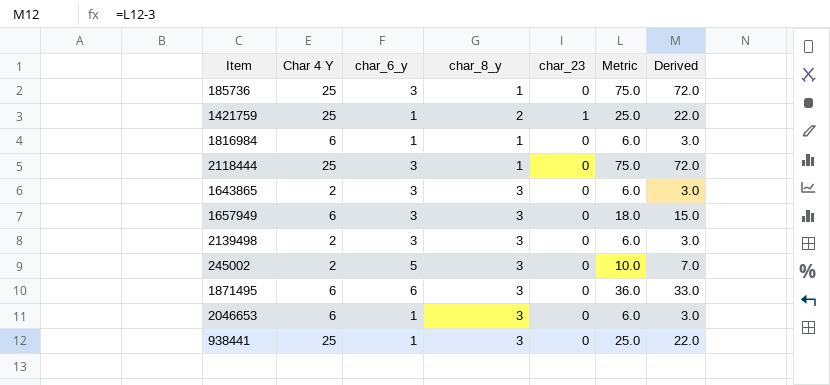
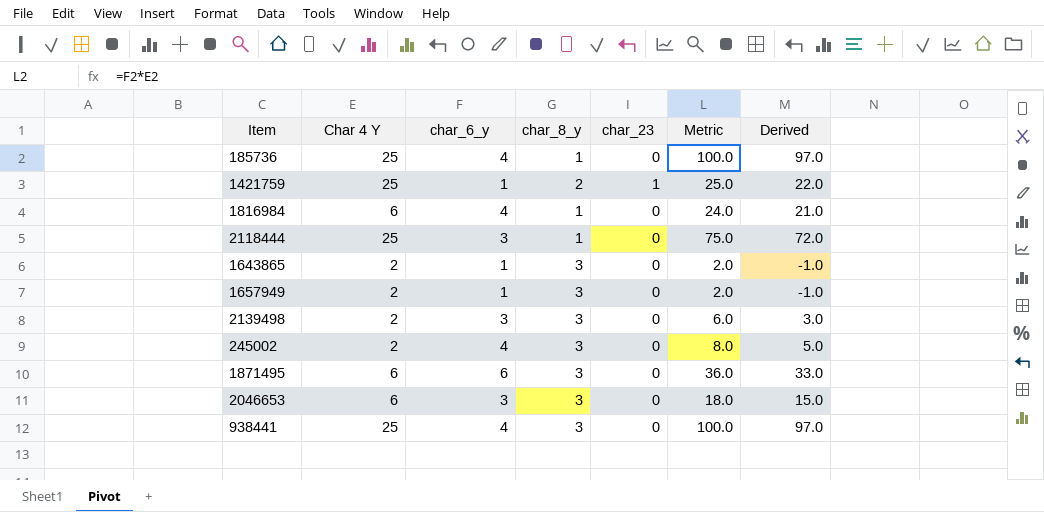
185736 | char_6_y: 3 -> 4
185736 | Metric: 75.0 -> 100.0
185736 | Derived: 72.0 -> 97.0
1816984 | char_6_y: 1 -> 4
1816984 | Metric: 6.0 -> 24.0
1816984 | Derived: 3.0 -> 21.0
1643865 | char_6_y: 3 -> 1
1643865 | Metric: 6.0 -> 2.0
1643865 | Derived: 3.0 -> -1.0
1657949 | Char 4 Y: 6 -> 2
1657949 | char_6_y: 3 -> 1
1657949 | Metric: 18.0 -> 2.0
1657949 | Derived: 15.0 -> -1.0
245002 | char_6_y: 5 -> 4
245002 | Metric: 10.0 -> 8.0
245002 | Derived: 7.0 -> 5.0
2046653 | char_6_y: 1 -> 3
2046653 | Metric: 6.0 -> 18.0
2046653 | Derived: 3.0 -> 15.0
938441 | char_6_y: 1 -> 4
938441 | Metric: 25.0 -> 100.0
938441 | Derived: 22.0 -> 97.0

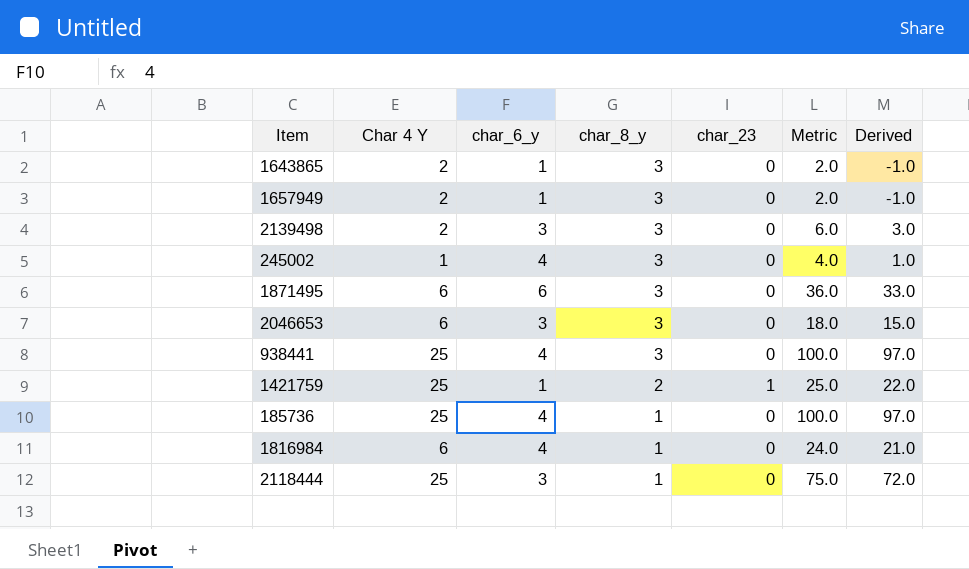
row order: none -> char_8_y descending
245002 | Char 4 Y: 2 -> 1
245002 | Metric: 8.0 -> 4.0
245002 | Derived: 5.0 -> 1.0

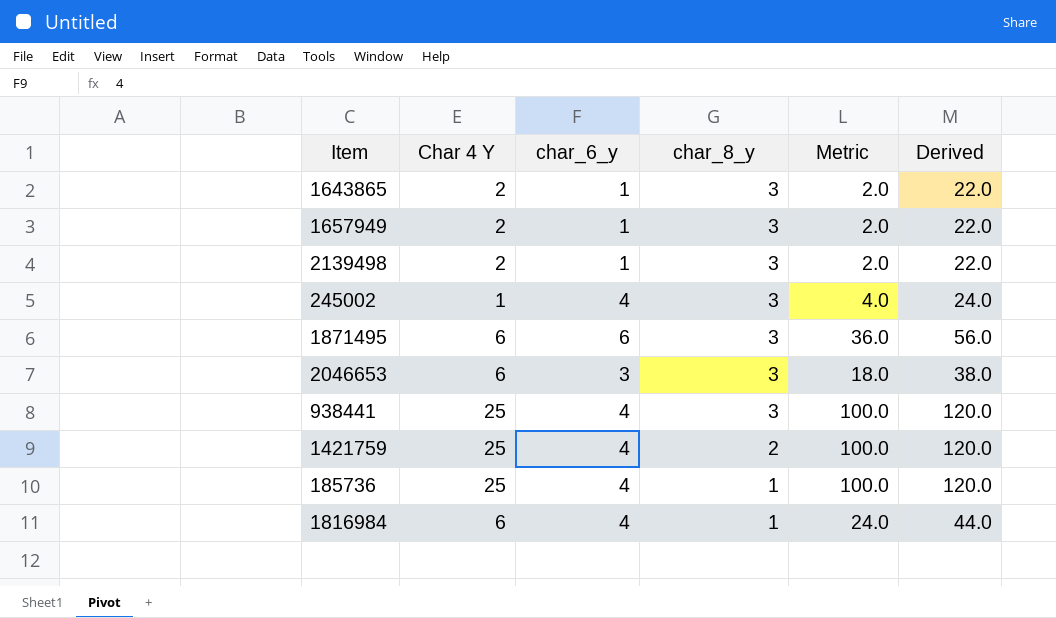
column char_23 | position: 5 -> none
column Derived | formula: [Metric] - 3 -> [Metric] + 20
row 2118444: 25 | 3 | 1 | 0 | 75.0 | 72.0 -> none
2139498 | char_6_y: 3 -> 1
2139498 | Metric: 6.0 -> 2.0
1421759 | char_6_y: 1 -> 4
1421759 | Metric: 25.0 -> 100.0

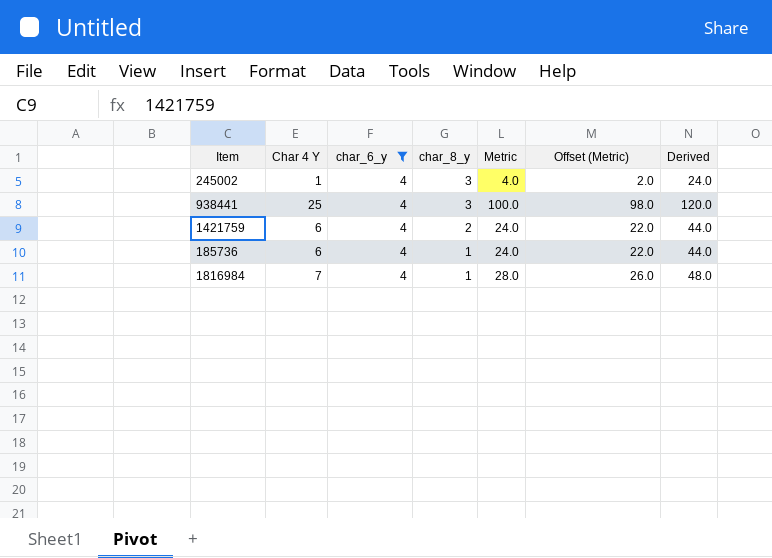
filter: none -> char_6_y = 4
column Offset (Metric) | formula: none -> [Metric] - 2
1421759 | Char 4 Y: 25 -> 6
1421759 | Metric: 100.0 -> 24.0
1421759 | Derived: 120.0 -> 44.0
185736 | Char 4 Y: 25 -> 6
185736 | Metric: 100.0 -> 24.0
185736 | Derived: 120.0 -> 44.0
1816984 | Char 4 Y: 6 -> 7
1816984 | Metric: 24.0 -> 28.0
1816984 | Derived: 44.0 -> 48.0

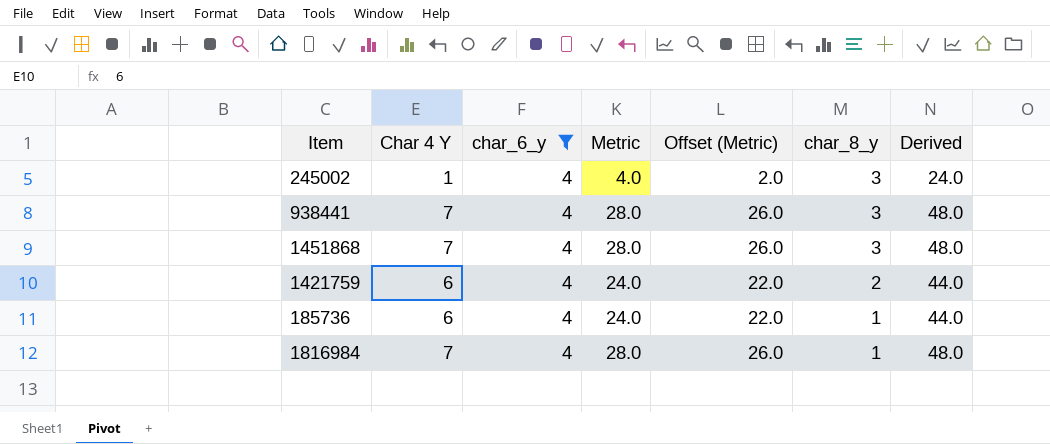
column char_8_y | position: 4 -> 6
938441 | Char 4 Y: 25 -> 7
938441 | Metric: 100.0 -> 28.0
938441 | Offset (Metric): 98.0 -> 26.0
938441 | Derived: 120.0 -> 48.0
row 1451868: none -> 7 | 4 | 28.0 | 26.0 | 3 | 48.0

